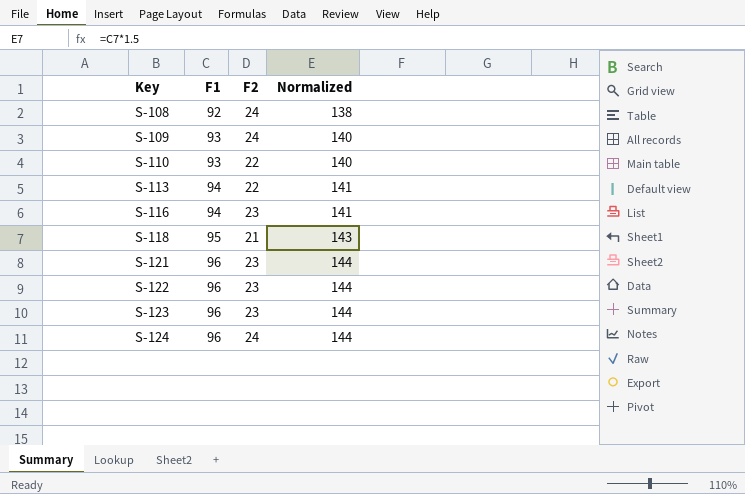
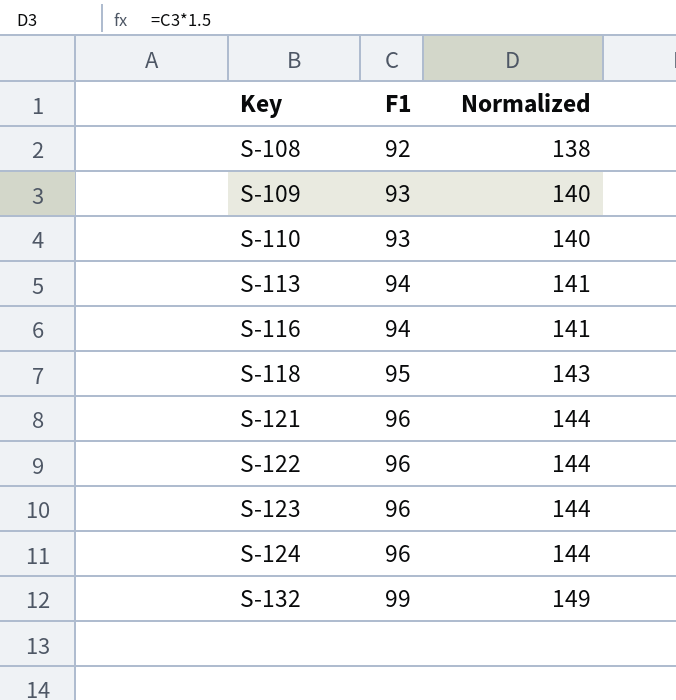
column F2 | position: 3 -> none
row S-132: none -> 99 | 149

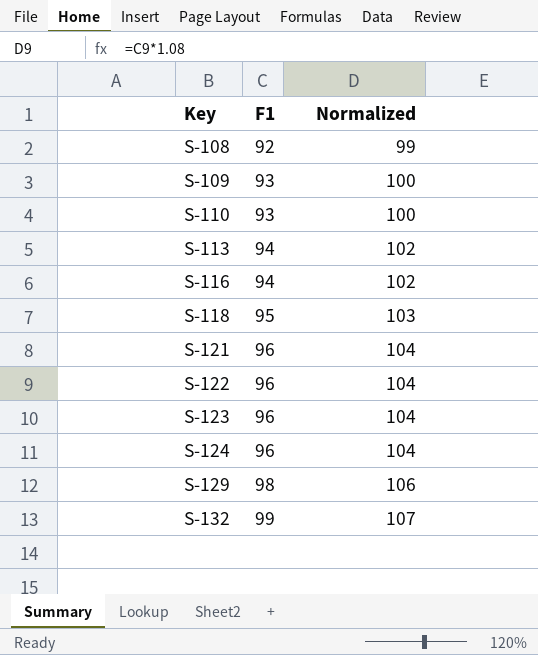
column Normalized | formula: [F1] * 1.5 -> [F1] * 1.08
row S-129: none -> 98 | 106

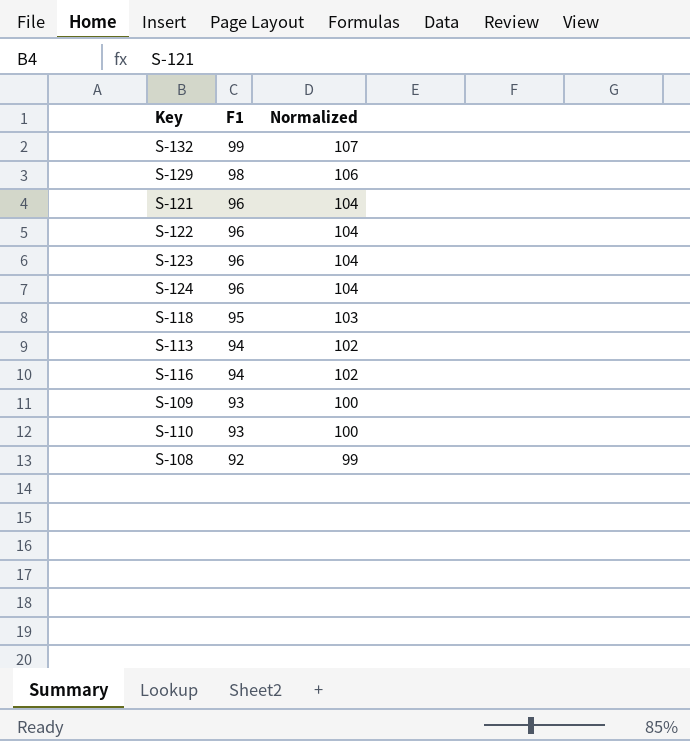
row order: Key ascending -> F1 descending

